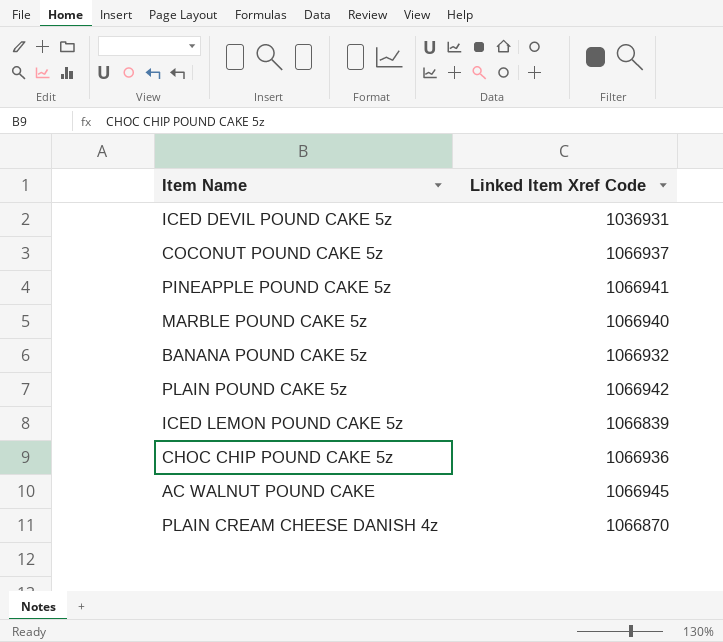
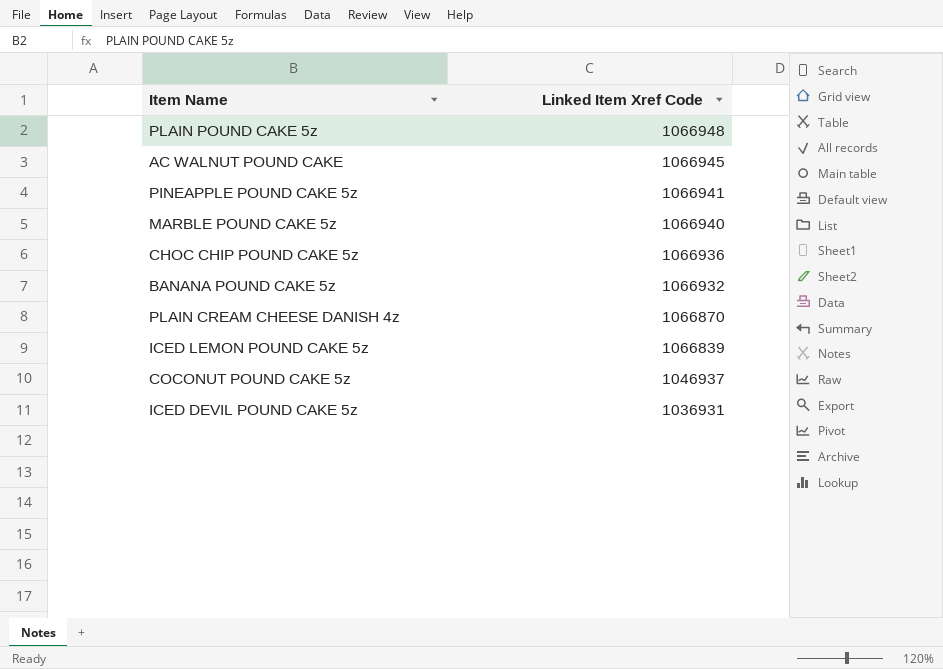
row order: none -> Linked Item Xref Code descending
PLAIN POUND CAKE 5z | Linked Item Xref Code: 1066942 -> 1066948
COCONUT POUND CAKE 5z | Linked Item Xref Code: 1066937 -> 1046937

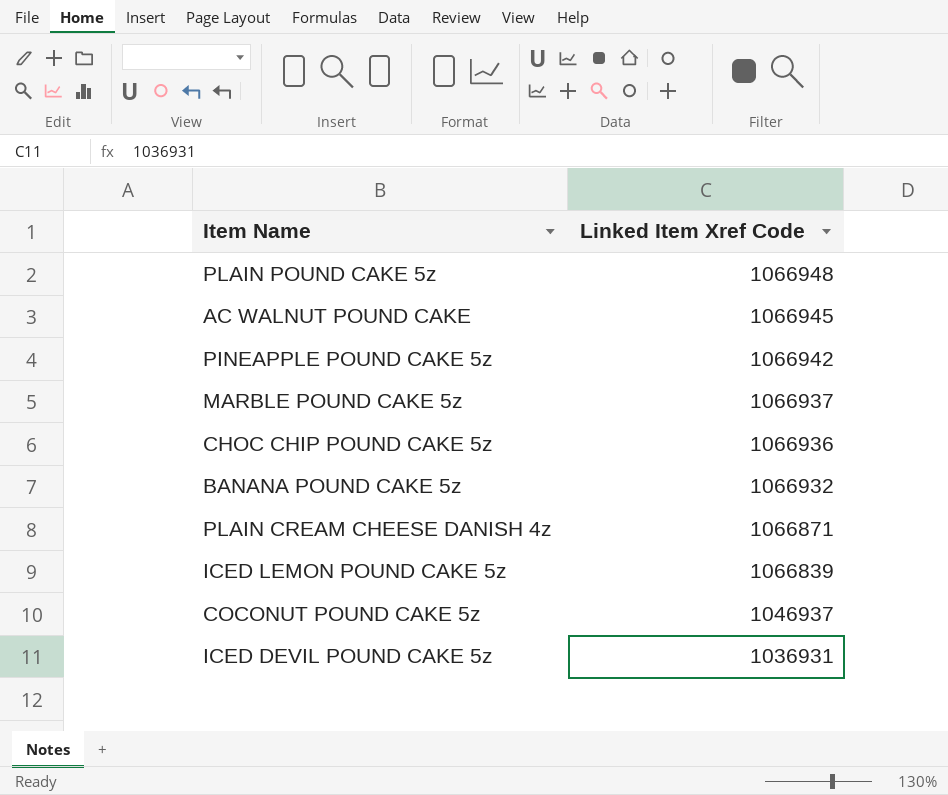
PINEAPPLE POUND CAKE 5z | Linked Item Xref Code: 1066941 -> 1066942
MARBLE POUND CAKE 5z | Linked Item Xref Code: 1066940 -> 1066937
PLAIN CREAM CHEESE DANISH 4z | Linked Item Xref Code: 1066870 -> 1066871

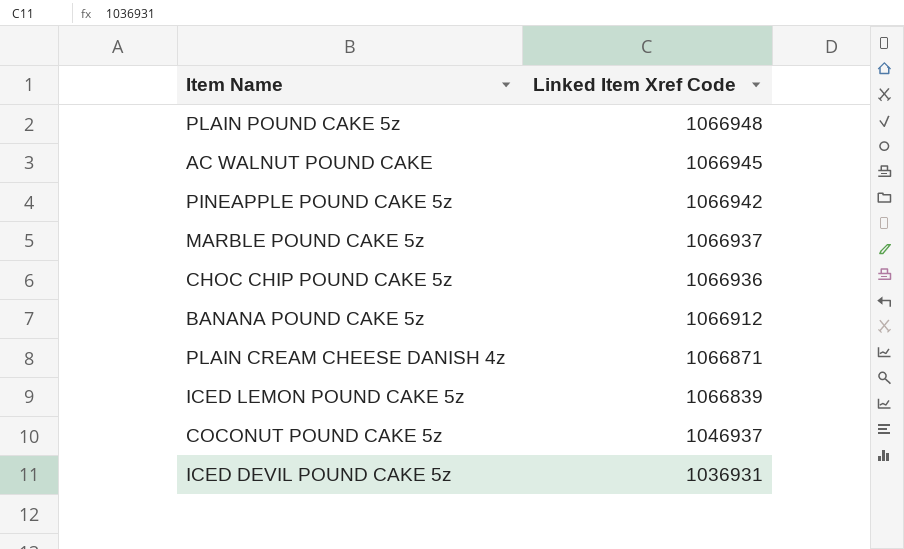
BANANA POUND CAKE 5z | Linked Item Xref Code: 1066932 -> 1066912

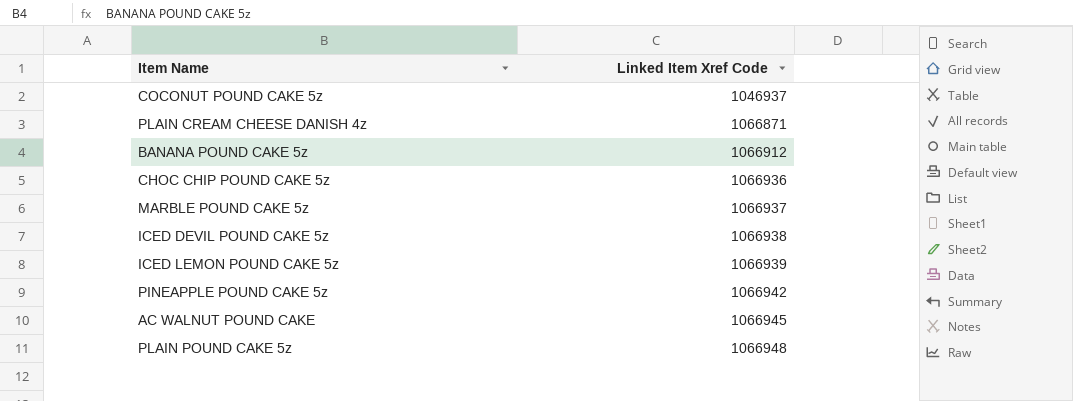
row order: Linked Item Xref Code descending -> Linked Item Xref Code ascending
ICED DEVIL POUND CAKE 5z | Linked Item Xref Code: 1036931 -> 1066938
ICED LEMON POUND CAKE 5z | Linked Item Xref Code: 1066839 -> 1066939

